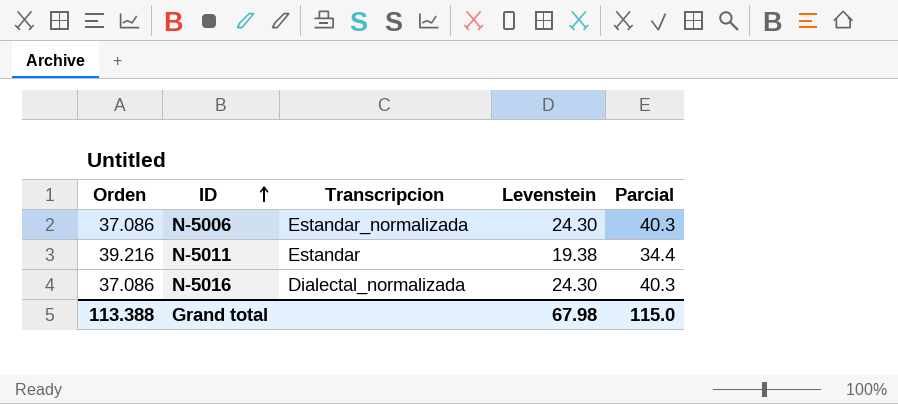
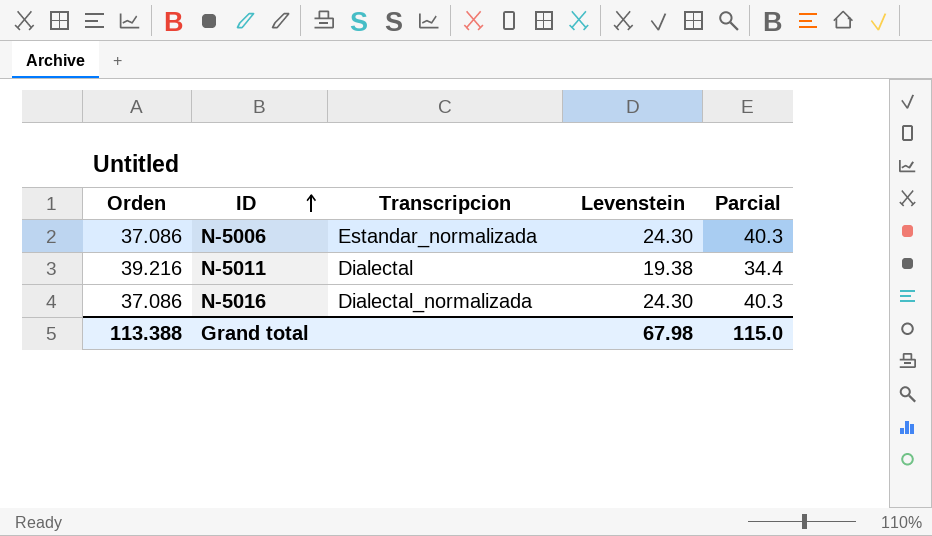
N-5011 | Transcripcion: Estandar -> Dialectal

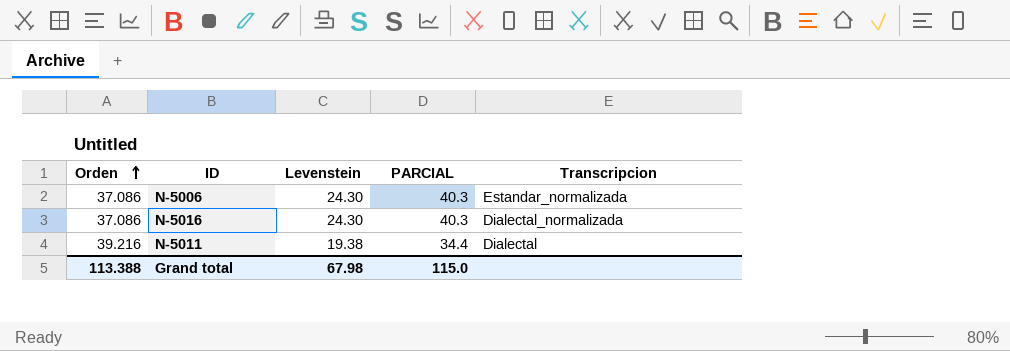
row order: ID ascending -> Orden ascending
column name: Parcial -> PARCIAL
column Transcripcion | position: 3 -> 5

